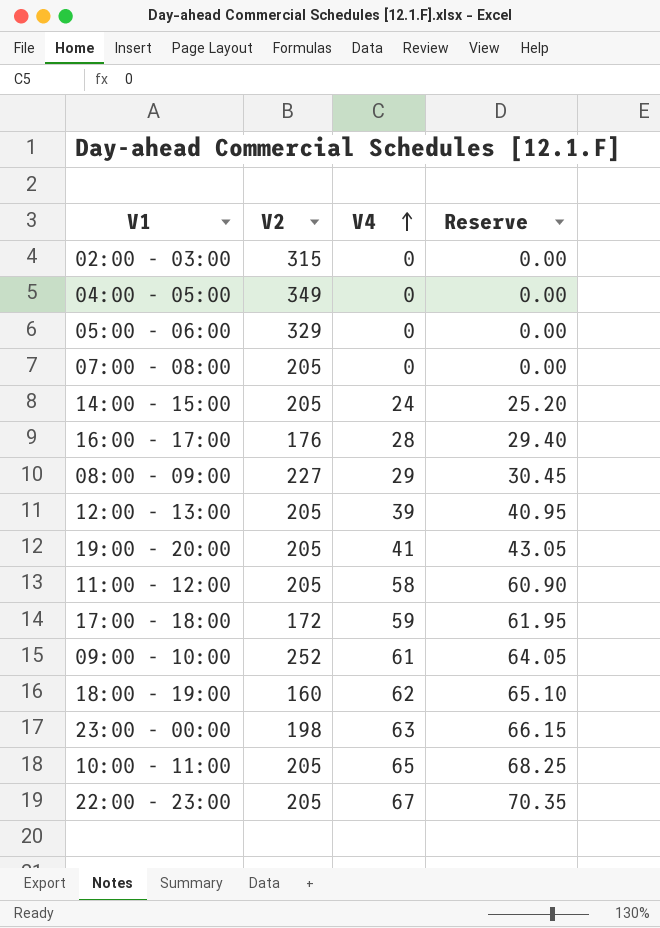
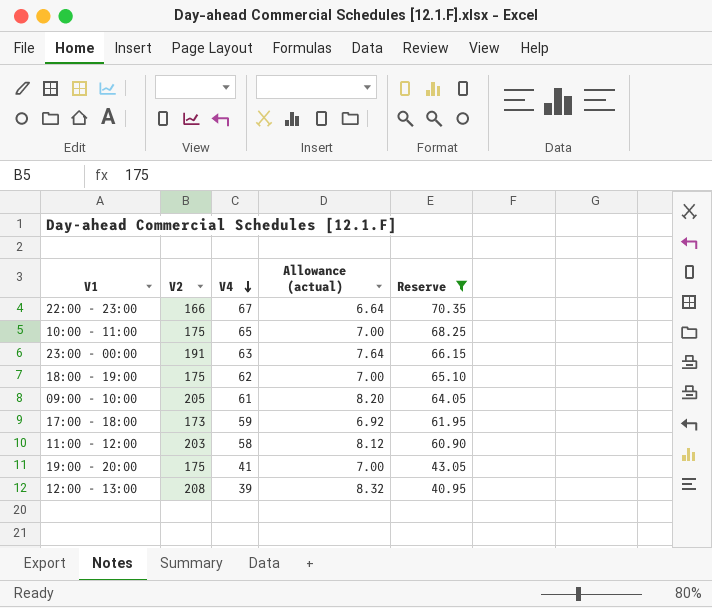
filter: none -> Reserve >= 40.95
row order: V4 ascending -> V4 descending
column Allowance (actual) | formula: none -> [V2] * 0.04
22:00 - 23:00 | V2: 205 -> 166
10:00 - 11:00 | V2: 205 -> 175
23:00 - 00:00 | V2: 198 -> 191
18:00 - 19:00 | V2: 160 -> 175
09:00 - 10:00 | V2: 252 -> 205
17:00 - 18:00 | V2: 172 -> 173
11:00 - 12:00 | V2: 205 -> 203
19:00 - 20:00 | V2: 205 -> 175
12:00 - 13:00 | V2: 205 -> 208

